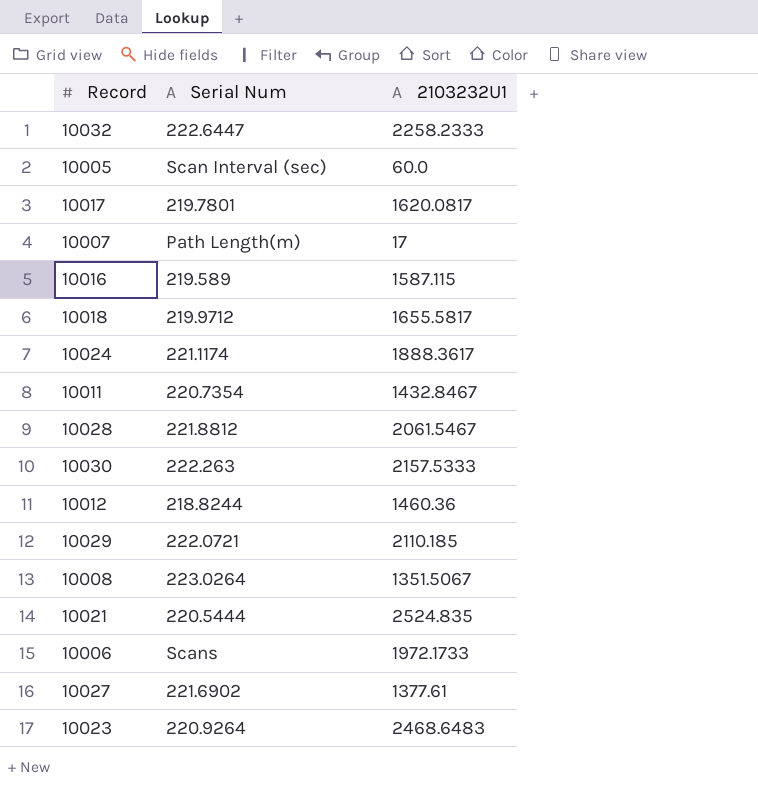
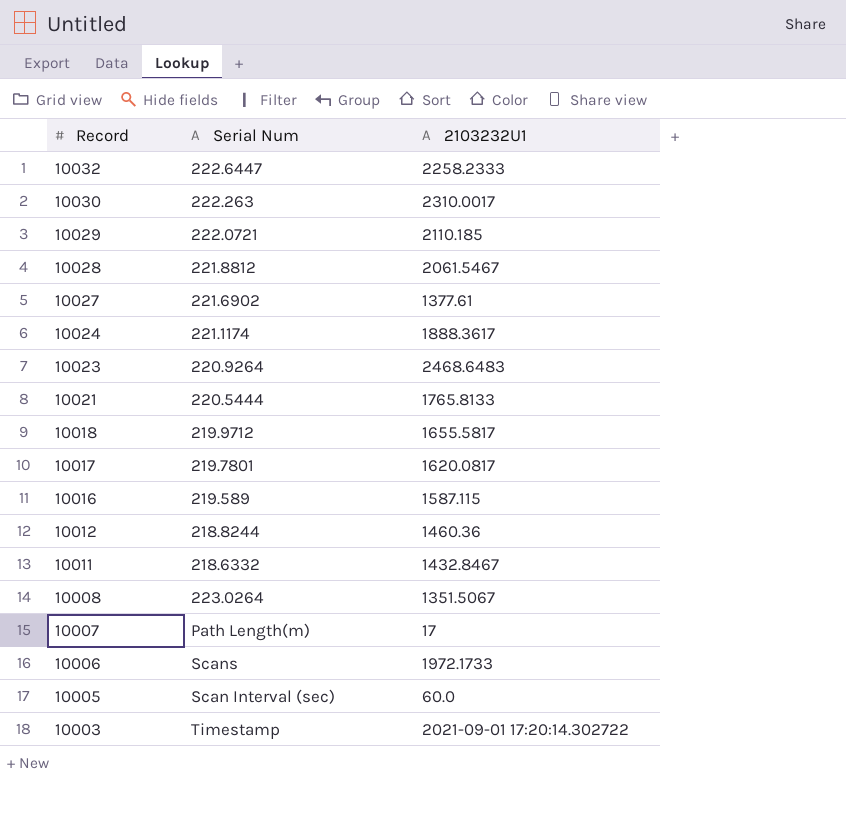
row order: none -> Record descending
10030 | 2103232U1: 2157.5333 -> 2310.0017
10021 | 2103232U1: 2524.835 -> 1765.8133
10011 | Serial Num: 220.7354 -> 218.6332
row 10003: none -> Timestamp | 2021-09-01 17:20:14.302722

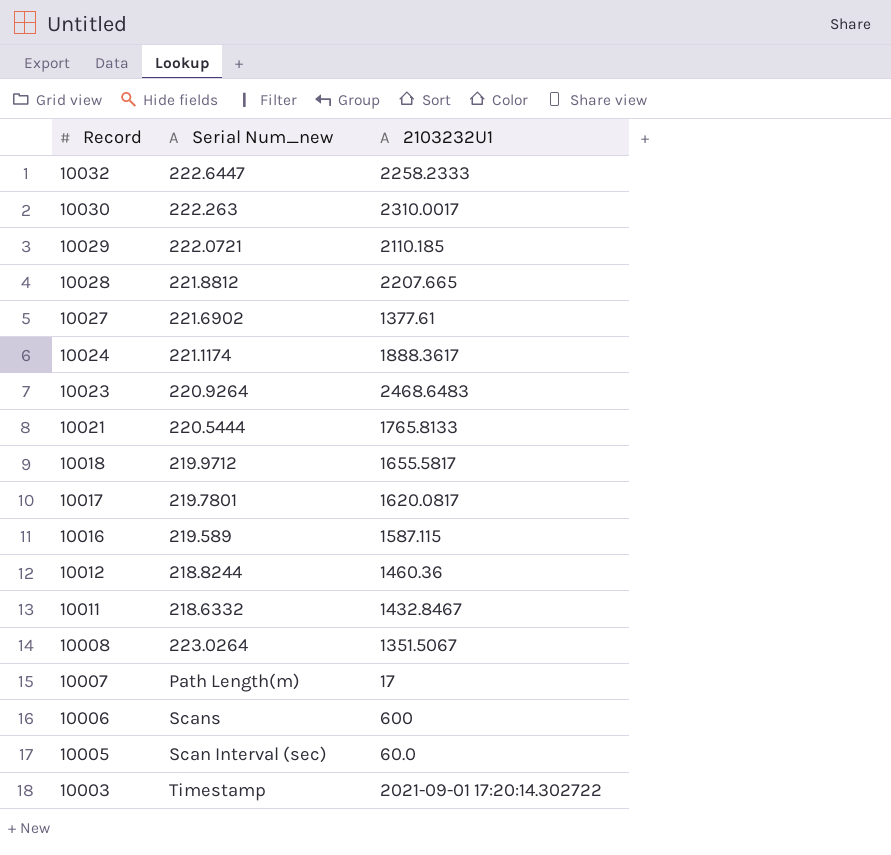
column name: Serial Num -> Serial Num_new
10028 | 2103232U1: 2061.5467 -> 2207.665
10006 | 2103232U1: 1972.1733 -> 600

